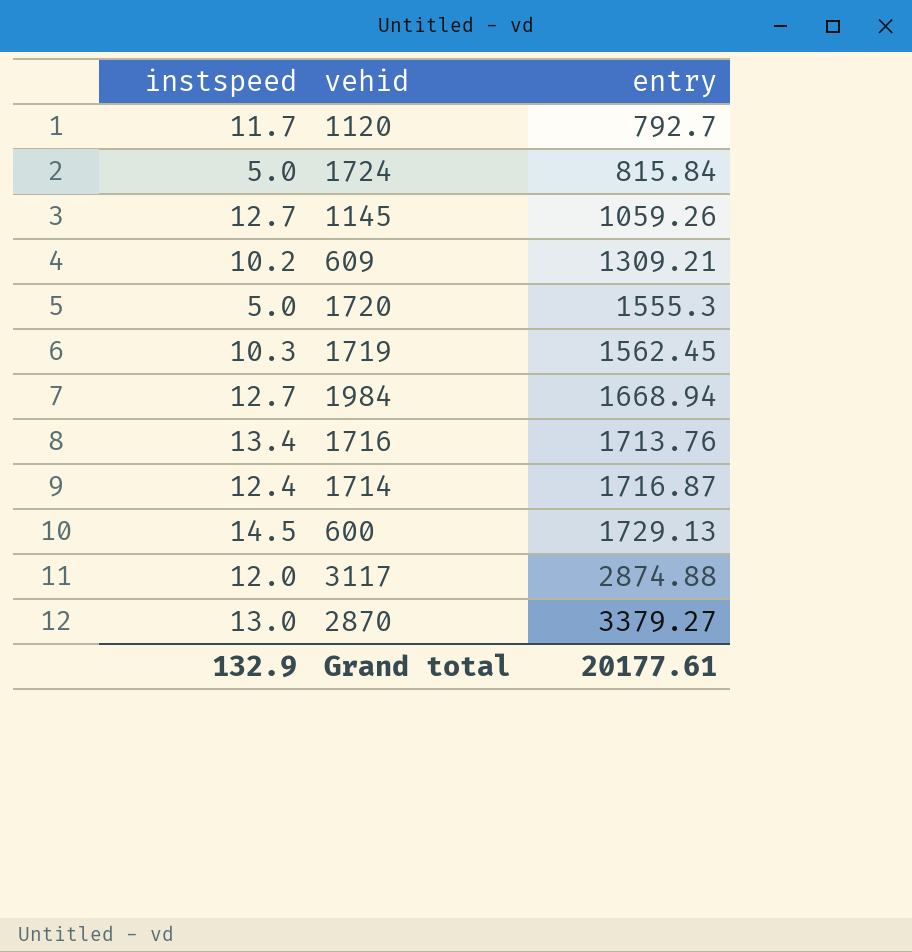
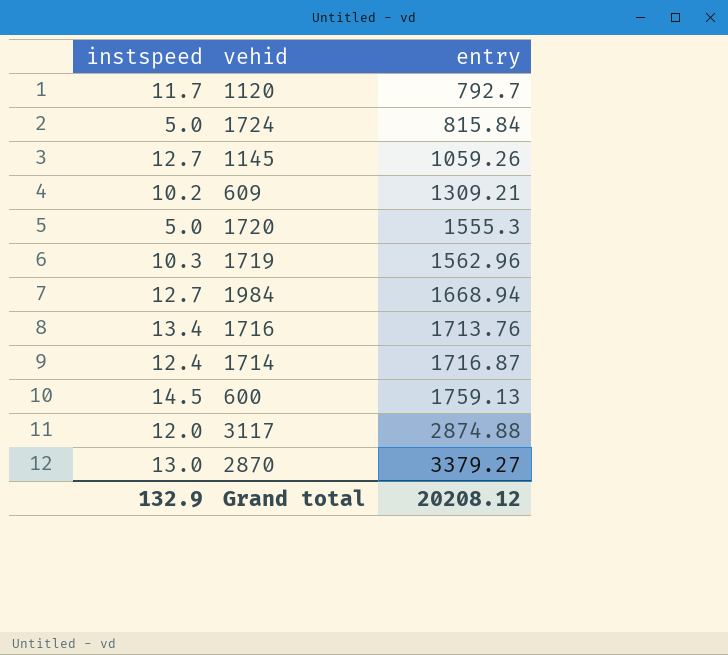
1719 | entry: 1562.45 -> 1562.96
600 | entry: 1729.13 -> 1759.13
Grand total | entry: 20177.61 -> 20208.12

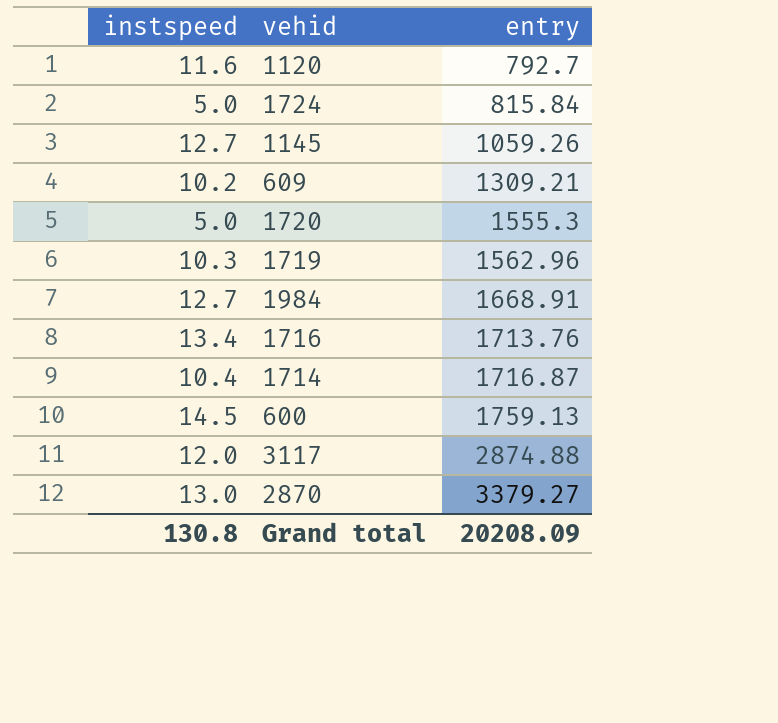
1120 | instspeed: 11.7 -> 11.6
1984 | entry: 1668.94 -> 1668.91
1714 | instspeed: 12.4 -> 10.4
Grand total | instspeed: 132.9 -> 130.8
Grand total | entry: 20208.12 -> 20208.09

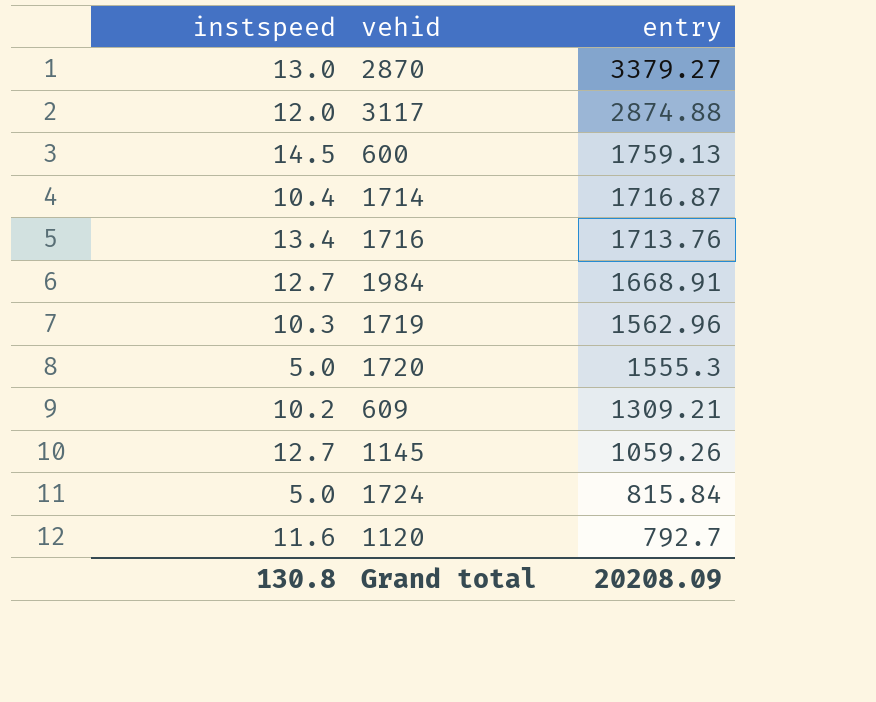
row order: entry ascending -> entry descending

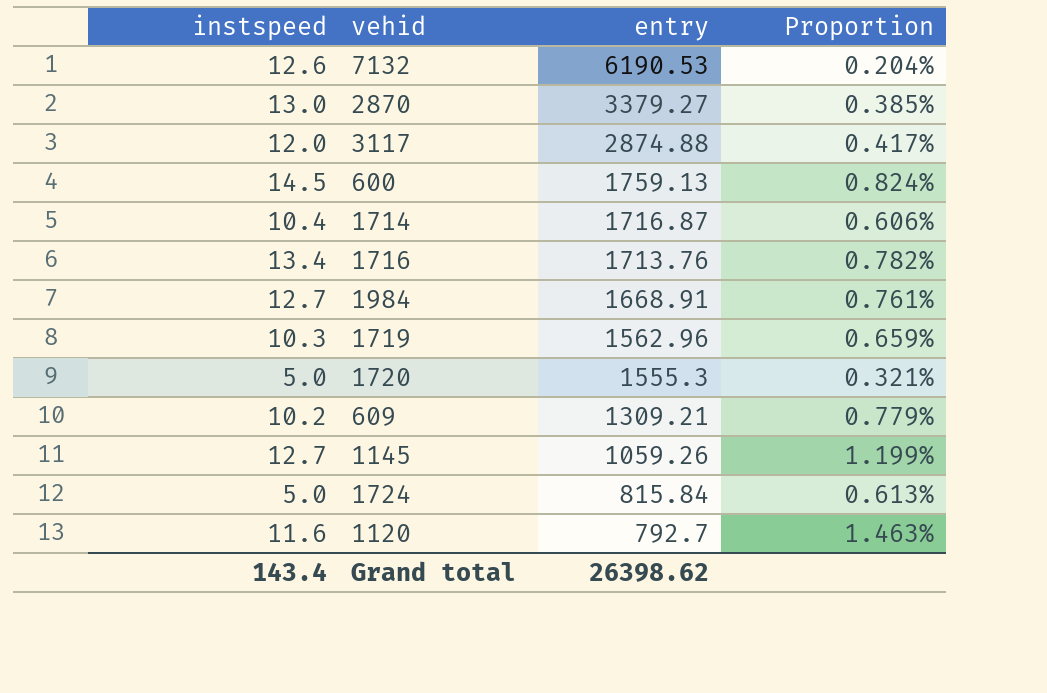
column Proportion | formula: none -> [instspeed] / [entry]
row 7132: none -> 12.6 | 6190.53 | 0.204%
Grand total | instspeed: 130.8 -> 143.4
Grand total | entry: 20208.09 -> 26398.62

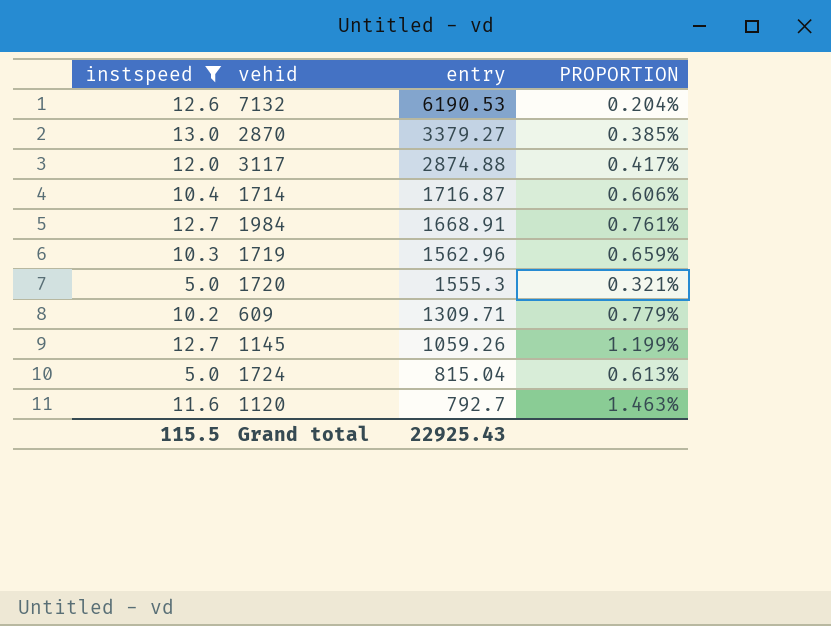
filter: none -> instspeed <= 13.0
column name: Proportion -> PROPORTION
609 | entry: 1309.21 -> 1309.71
1724 | entry: 815.84 -> 815.04
Grand total | instspeed: 143.4 -> 115.5
Grand total | entry: 26398.62 -> 22925.43

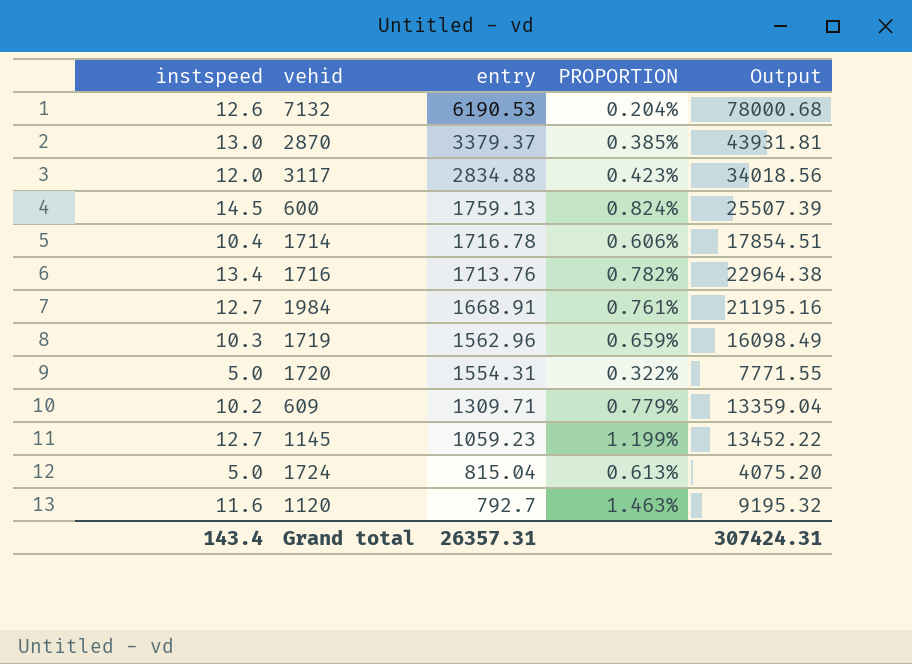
filter: instspeed <= 13.0 -> none
column Output | formula: none -> [instspeed] * [entry]
2870 | entry: 3379.27 -> 3379.37
3117 | entry: 2874.88 -> 2834.88
3117 | PROPORTION: 0.417% -> 0.423%
1714 | entry: 1716.87 -> 1716.78
1720 | entry: 1555.3 -> 1554.31
1720 | PROPORTION: 0.321% -> 0.322%
1145 | entry: 1059.26 -> 1059.23
Grand total | instspeed: 115.5 -> 143.4
Grand total | entry: 22925.43 -> 26357.31

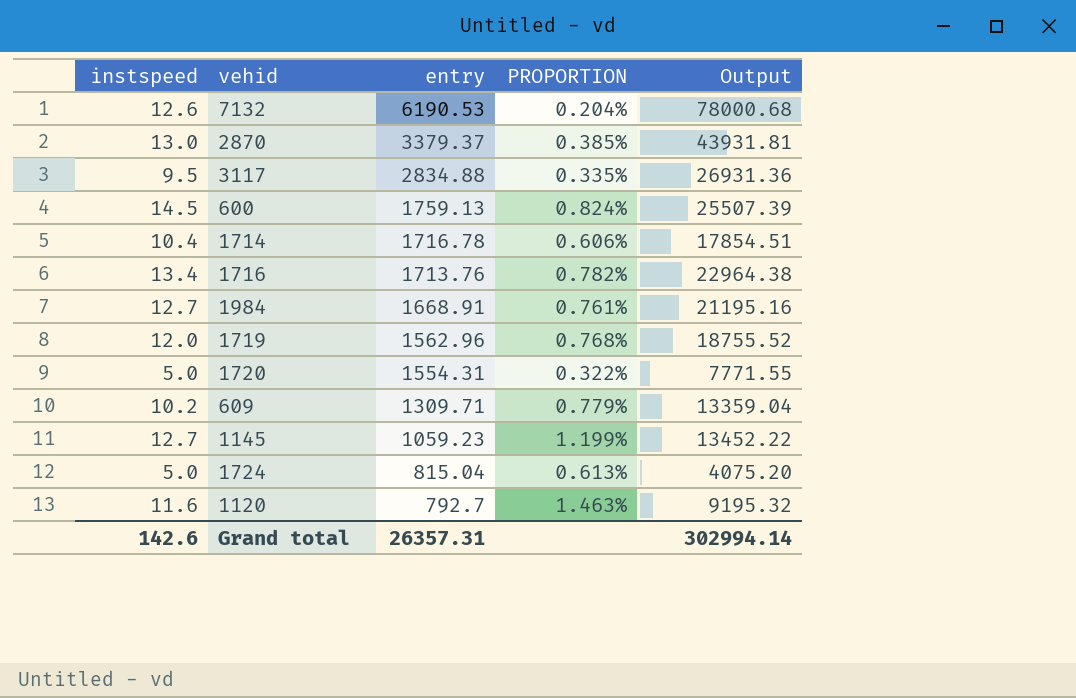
3117 | instspeed: 12.0 -> 9.5
3117 | PROPORTION: 0.423% -> 0.335%
3117 | Output: 34018.56 -> 26931.36
1719 | instspeed: 10.3 -> 12.0
1719 | PROPORTION: 0.659% -> 0.768%
1719 | Output: 16098.49 -> 18755.52
Grand total | instspeed: 143.4 -> 142.6
Grand total | Output: 307424.31 -> 302994.14

